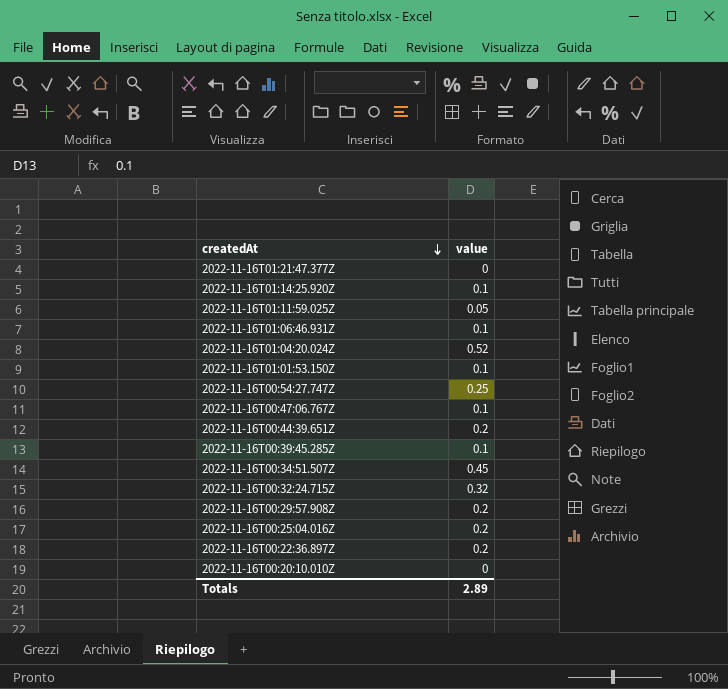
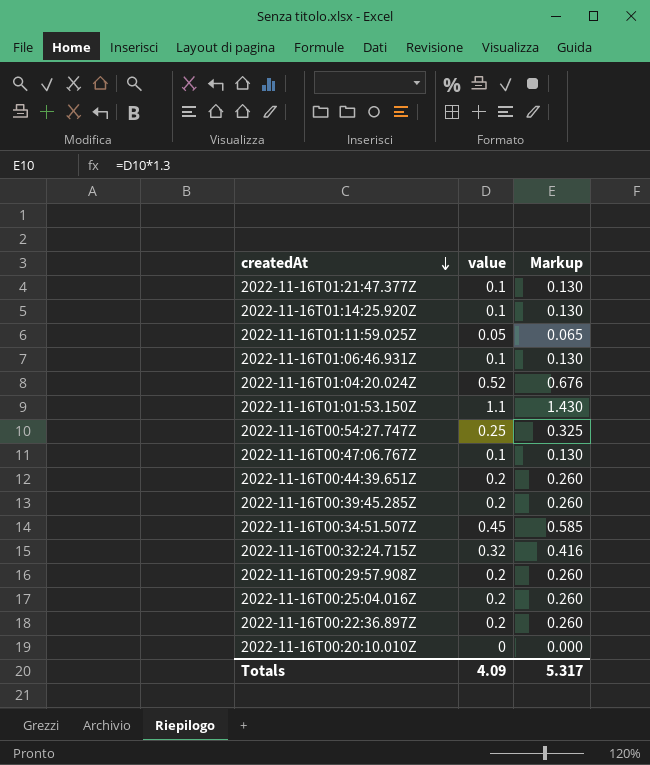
column Markup | formula: none -> [value] * 1.3
2022-11-16T01:21:47.377Z | value: 0 -> 0.1
2022-11-16T01:01:53.150Z | value: 0.1 -> 1.1
2022-11-16T00:39:45.285Z | value: 0.1 -> 0.2
Totals | value: 2.89 -> 4.09

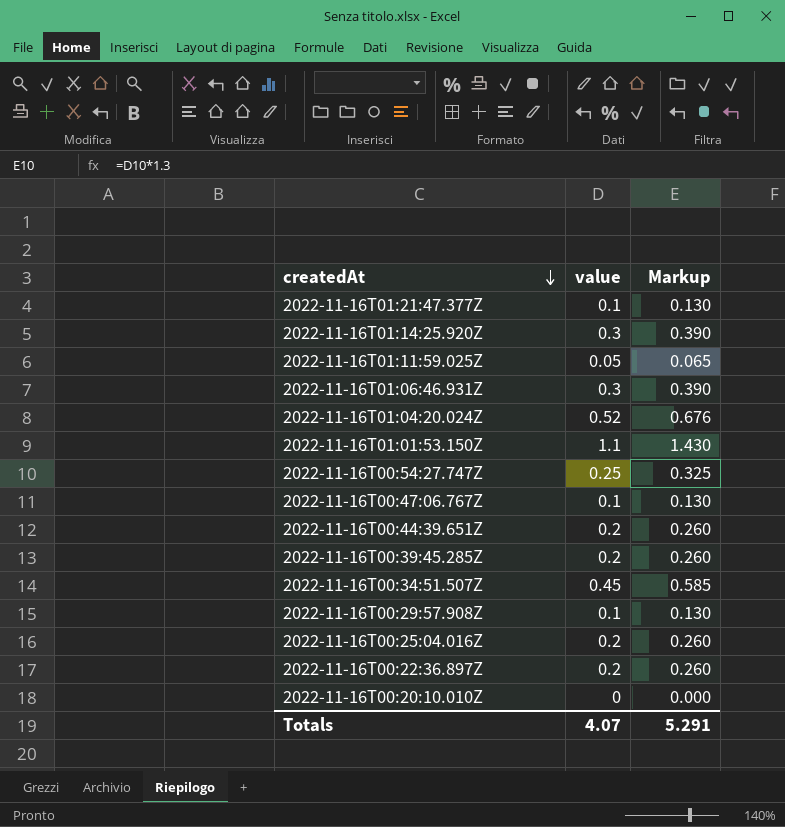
row 2022-11-16T00:32:24.715Z: 0.32 | 0.416 -> none
2022-11-16T01:14:25.920Z | value: 0.1 -> 0.3
2022-11-16T01:14:25.920Z | Markup: 0.130 -> 0.390
2022-11-16T01:06:46.931Z | value: 0.1 -> 0.3
2022-11-16T01:06:46.931Z | Markup: 0.130 -> 0.390
2022-11-16T00:29:57.908Z | value: 0.2 -> 0.1
2022-11-16T00:29:57.908Z | Markup: 0.260 -> 0.130
Totals | value: 4.09 -> 4.07
Totals | Markup: 5.317 -> 5.291

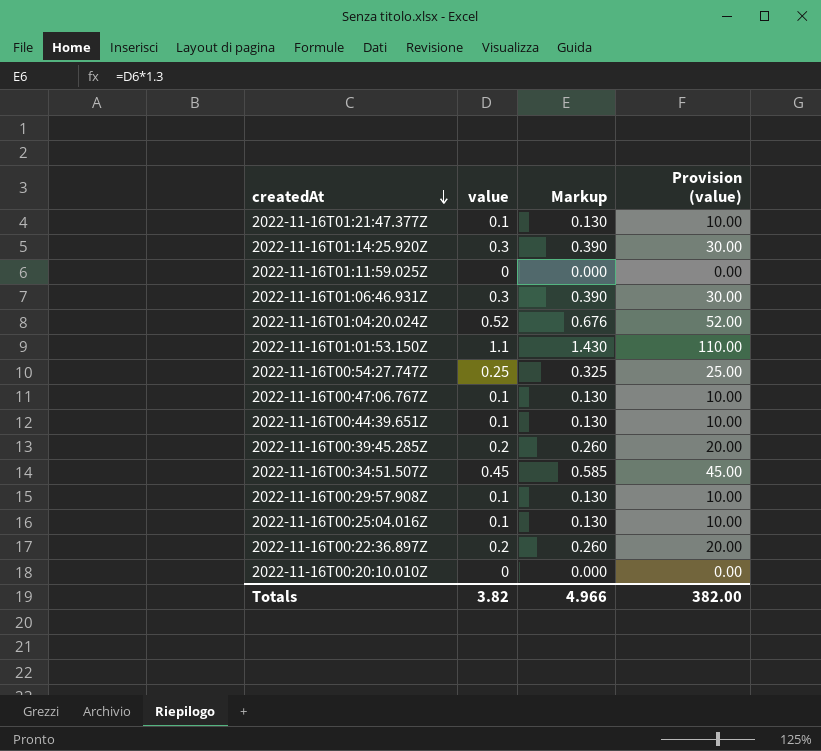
column Provision (value) | formula: none -> [value] * 100
2022-11-16T01:11:59.025Z | value: 0.05 -> 0
2022-11-16T01:11:59.025Z | Markup: 0.065 -> 0.000
2022-11-16T00:44:39.651Z | value: 0.2 -> 0.1
2022-11-16T00:44:39.651Z | Markup: 0.260 -> 0.130
2022-11-16T00:25:04.016Z | value: 0.2 -> 0.1
2022-11-16T00:25:04.016Z | Markup: 0.260 -> 0.130
Totals | value: 4.07 -> 3.82
Totals | Markup: 5.291 -> 4.966

